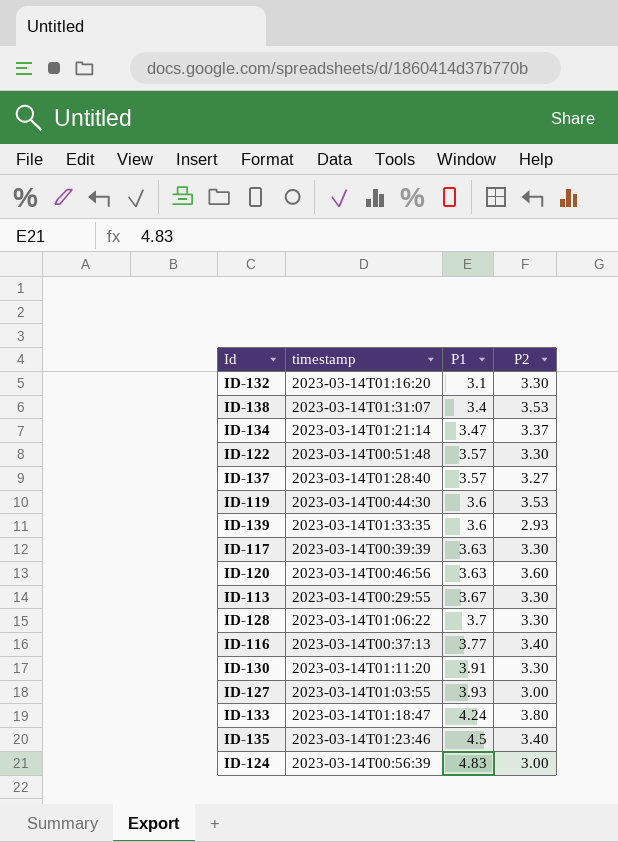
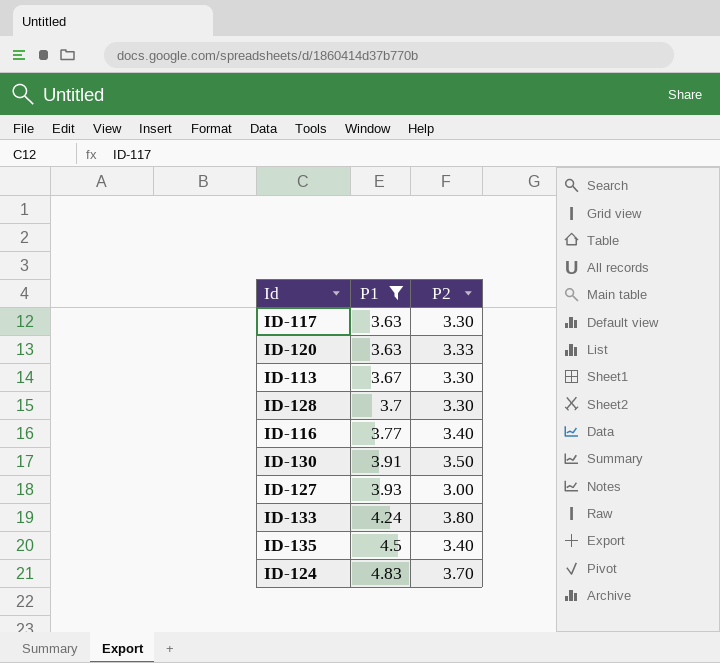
filter: none -> P1 >= 3.63
column timestamp | position: 2 -> none
ID-120 | P2: 3.60 -> 3.33
ID-130 | P2: 3.30 -> 3.50
ID-124 | P2: 3.00 -> 3.70

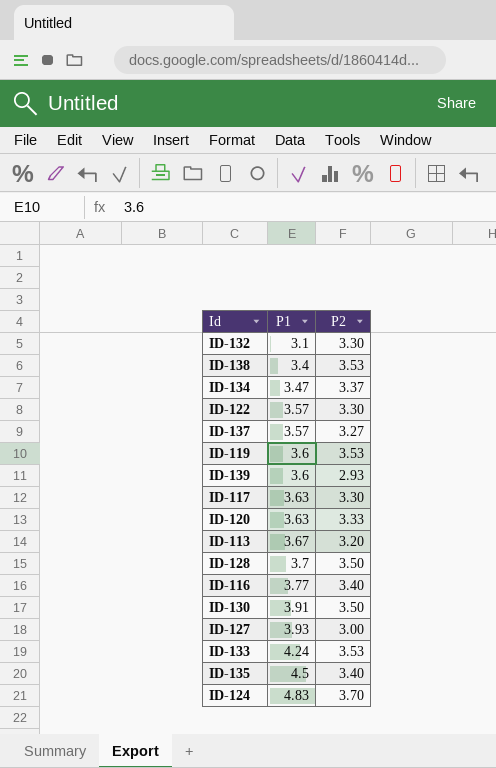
filter: P1 >= 3.63 -> none
ID-113 | P2: 3.30 -> 3.20
ID-128 | P2: 3.30 -> 3.50
ID-133 | P2: 3.80 -> 3.53

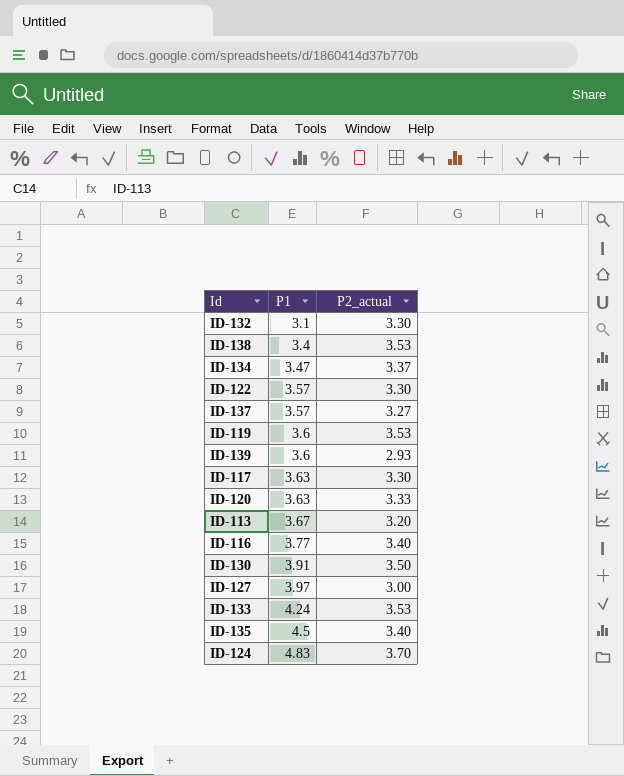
column name: P2 -> P2_actual
row ID-128: 3.7 | 3.50 -> none
ID-127 | P1: 3.93 -> 3.97

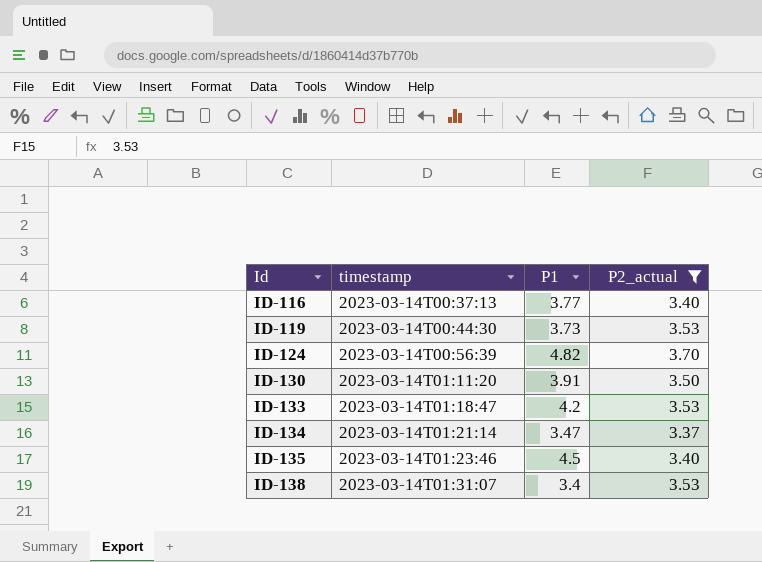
filter: none -> P2_actual >= 3.37
row order: P1 ascending -> Id ascending
column timestamp | position: none -> 2
ID-119 | P1: 3.6 -> 3.73
ID-124 | P1: 4.83 -> 4.82
ID-133 | P1: 4.24 -> 4.2

